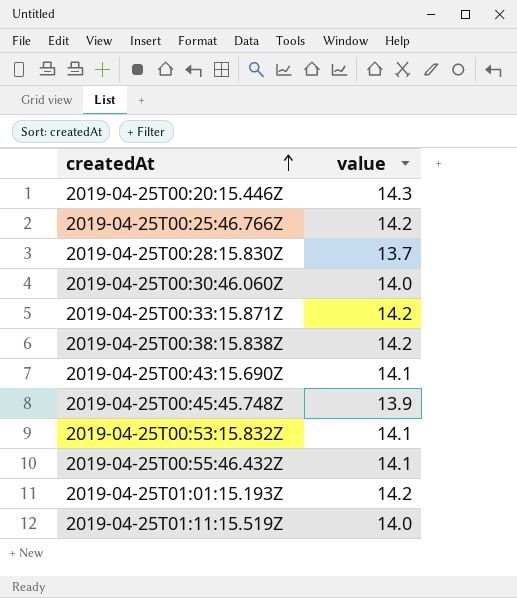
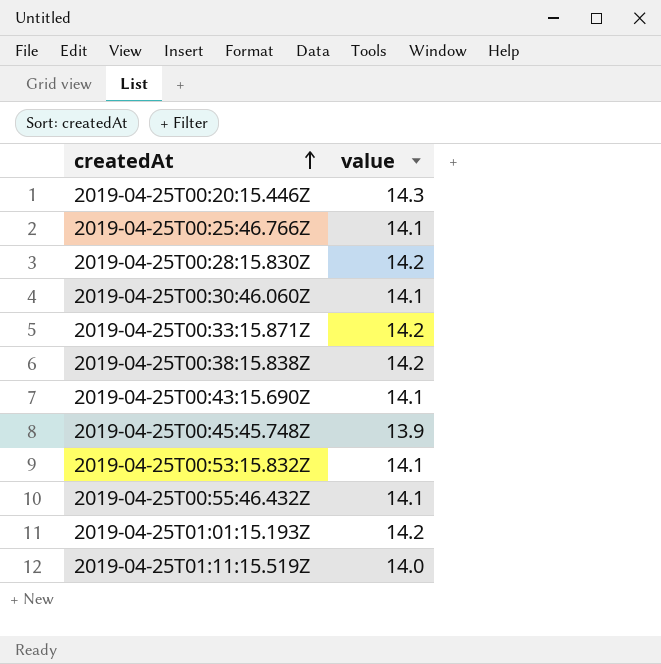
2019-04-25T00:25:46.766Z | value: 14.2 -> 14.1
2019-04-25T00:28:15.830Z | value: 13.7 -> 14.2
2019-04-25T00:30:46.060Z | value: 14.0 -> 14.1

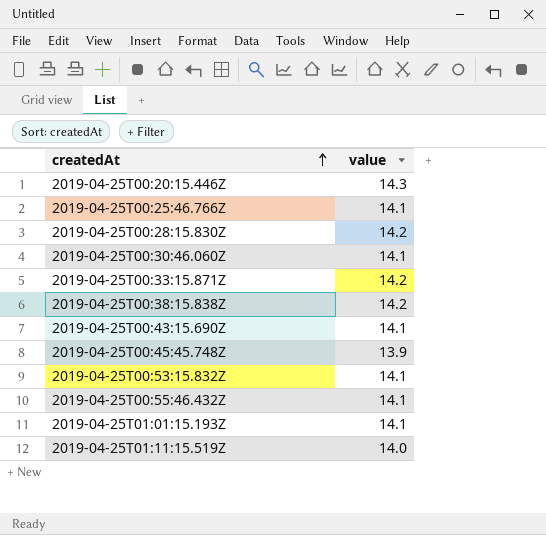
2019-04-25T01:01:15.193Z | value: 14.2 -> 14.1

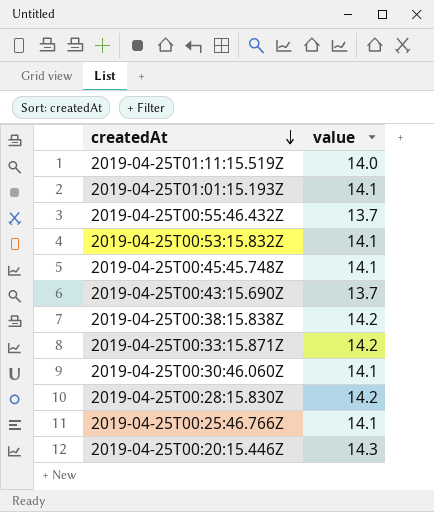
row order: createdAt ascending -> createdAt descending
2019-04-25T00:55:46.432Z | value: 14.1 -> 13.7
2019-04-25T00:45:45.748Z | value: 13.9 -> 14.1
2019-04-25T00:43:15.690Z | value: 14.1 -> 13.7

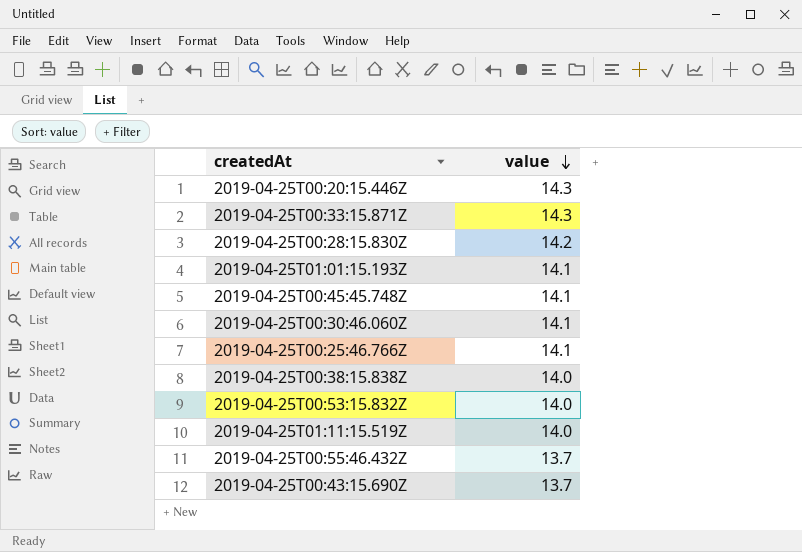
row order: createdAt descending -> value descending
2019-04-25T00:33:15.871Z | value: 14.2 -> 14.3
2019-04-25T00:38:15.838Z | value: 14.2 -> 14.0
2019-04-25T00:53:15.832Z | value: 14.1 -> 14.0

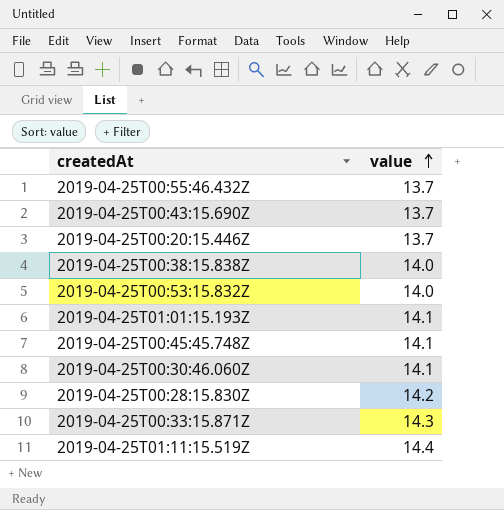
row order: value descending -> value ascending
row 2019-04-25T00:25:46.766Z: 14.1 -> none
2019-04-25T00:20:15.446Z | value: 14.3 -> 13.7
2019-04-25T01:11:15.519Z | value: 14.0 -> 14.4

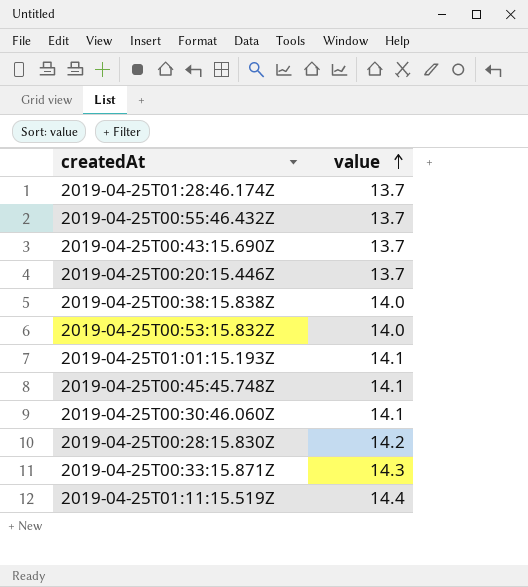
row 2019-04-25T01:28:46.174Z: none -> 13.7

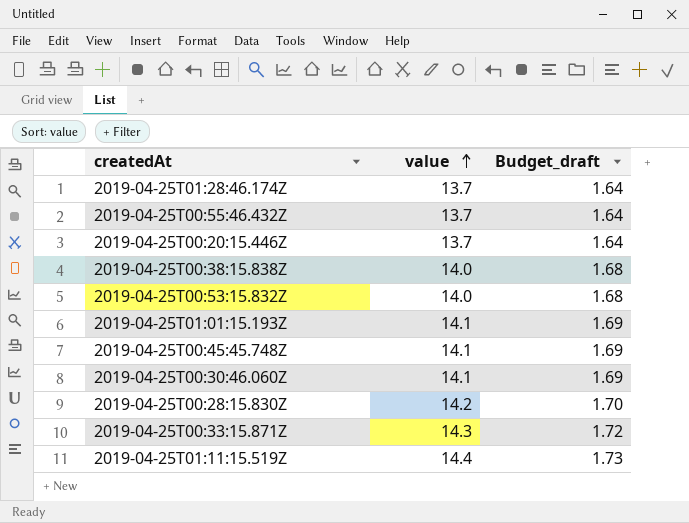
column Budget_draft | formula: none -> [value] * 0.12
row 2019-04-25T00:43:15.690Z: 13.7 -> none

